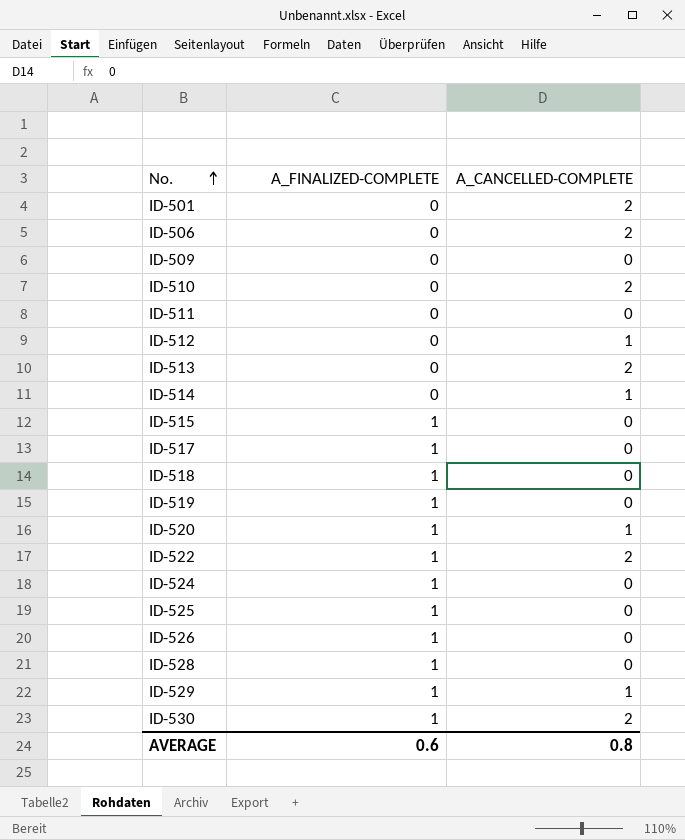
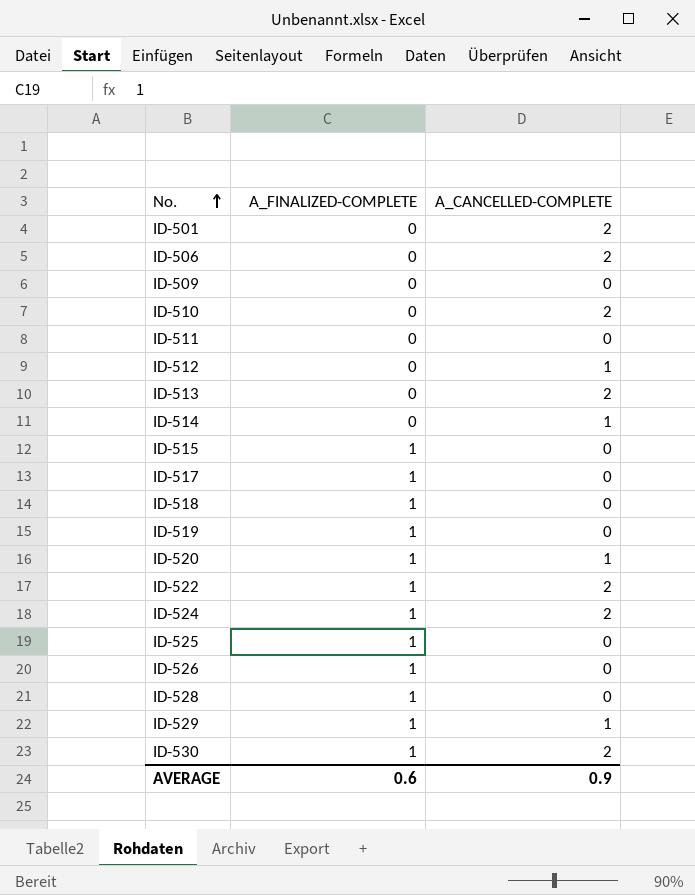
ID-524 | A_CANCELLED-COMPLETE: 0 -> 2
AVERAGE | A_CANCELLED-COMPLETE: 0.8 -> 0.9

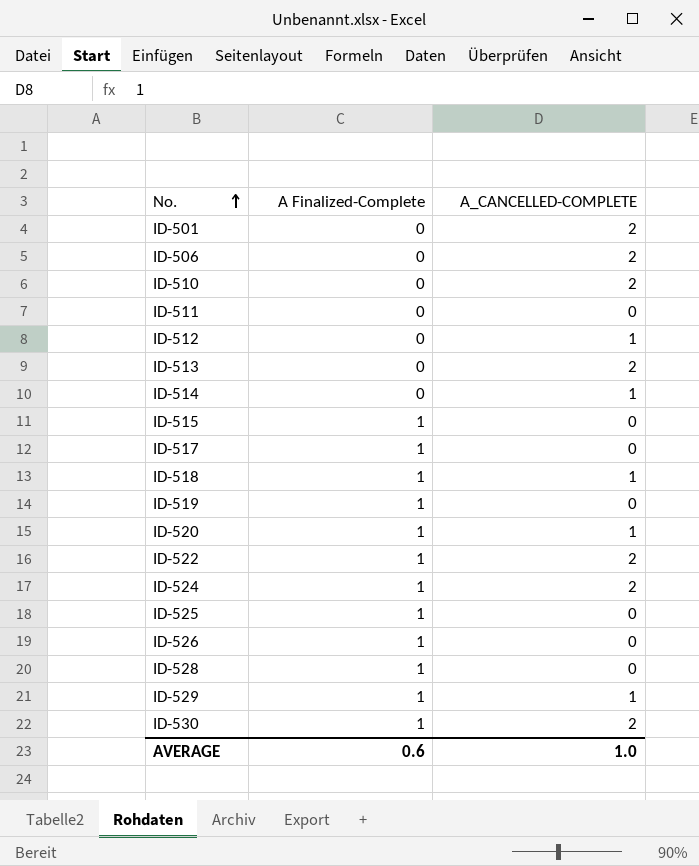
column name: A_FINALIZED-COMPLETE -> A Finalized-Complete
row ID-509: 0 | 0 -> none
ID-518 | A_CANCELLED-COMPLETE: 0 -> 1
AVERAGE | A_CANCELLED-COMPLETE: 0.9 -> 1.0

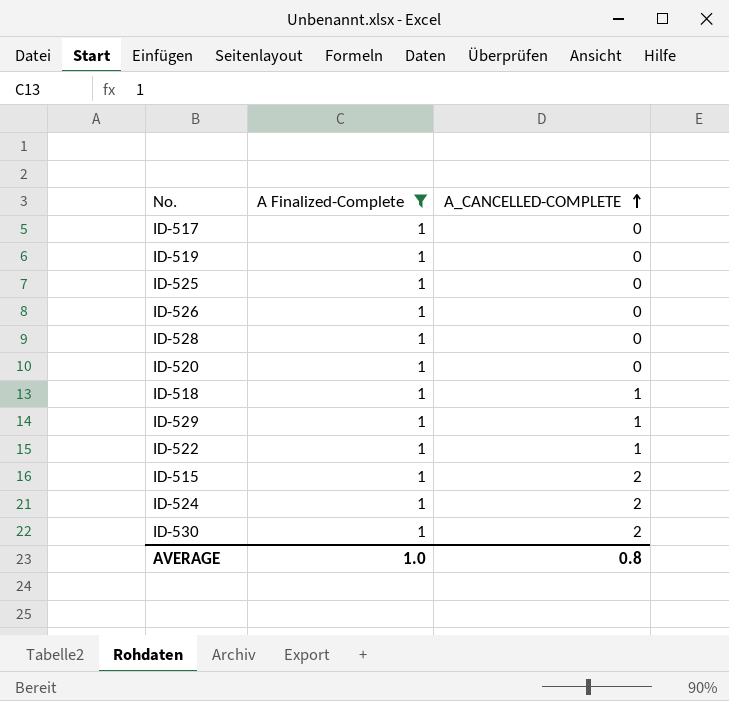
filter: none -> A Finalized-Complete = 1
row order: No. ascending -> A_CANCELLED-COMPLETE ascending
ID-520 | A_CANCELLED-COMPLETE: 1 -> 0
ID-522 | A_CANCELLED-COMPLETE: 2 -> 1
ID-515 | A_CANCELLED-COMPLETE: 0 -> 2
AVERAGE | A Finalized-Complete: 0.6 -> 1.0
AVERAGE | A_CANCELLED-COMPLETE: 1.0 -> 0.8

